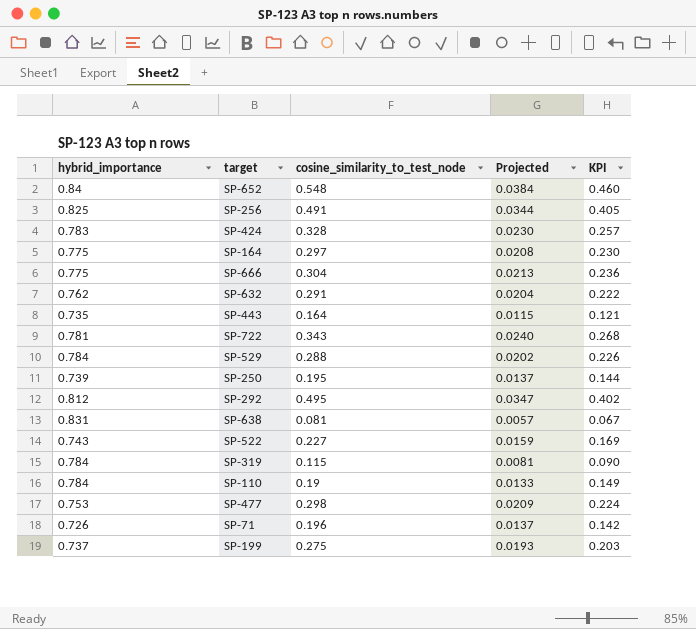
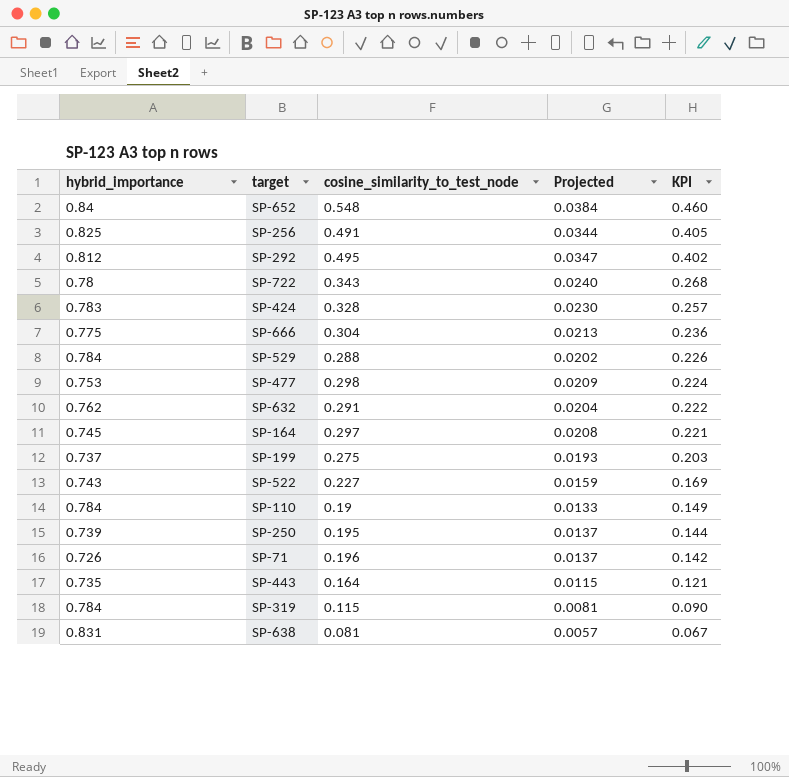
row order: none -> KPI descending
SP-722 | hybrid_importance: 0.781 -> 0.78
SP-164 | hybrid_importance: 0.775 -> 0.745
SP-164 | KPI: 0.230 -> 0.221

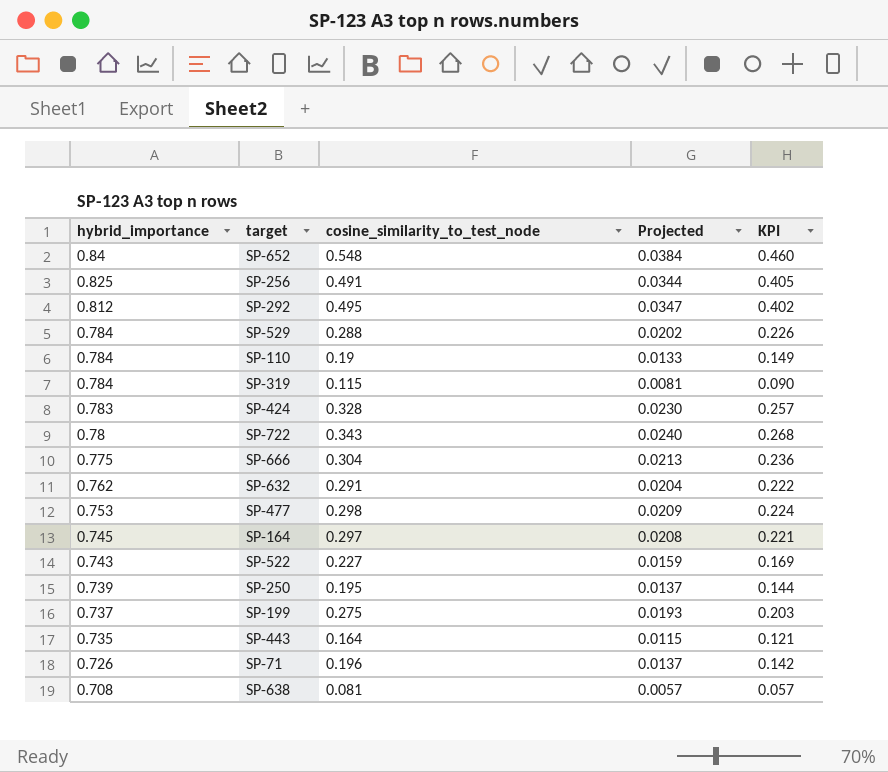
row order: KPI descending -> hybrid_importance descending
SP-638 | hybrid_importance: 0.831 -> 0.708
SP-638 | KPI: 0.067 -> 0.057

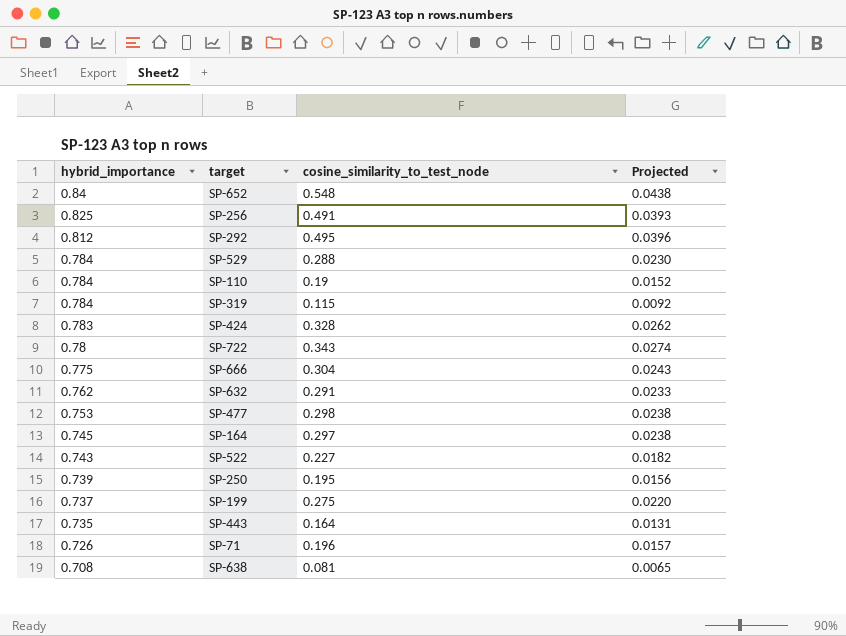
column KPI | formula: [hybrid_importance] * [cosine_similarity_to_test_node] -> none
column Projected | formula: [cosine_similarity_to_test_node] * 0.07 -> [cosine_similarity_to_test_node] * 0.08

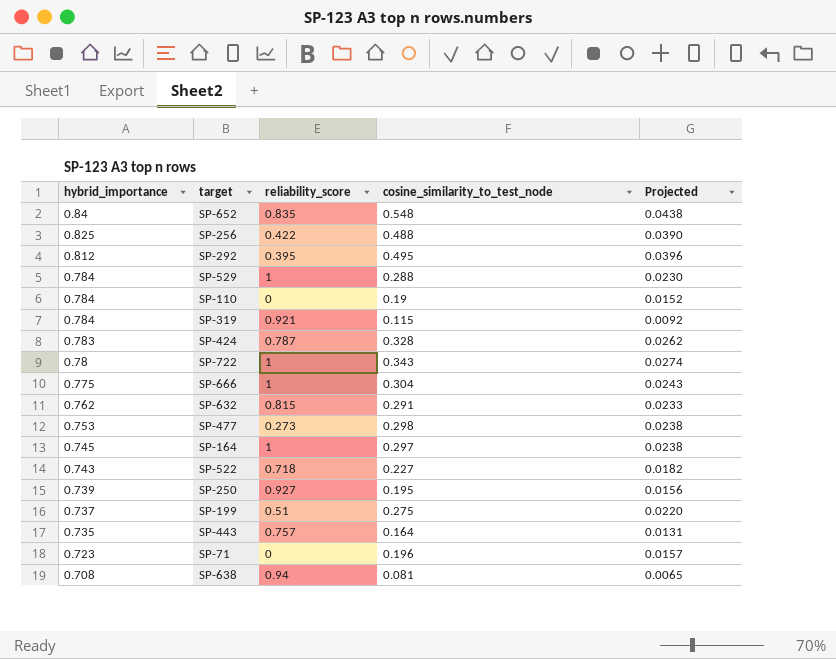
column reliability_score | position: none -> 3
SP-256 | cosine_similarity_to_test_node: 0.491 -> 0.488
SP-256 | Projected: 0.0393 -> 0.0390
SP-71 | hybrid_importance: 0.726 -> 0.723

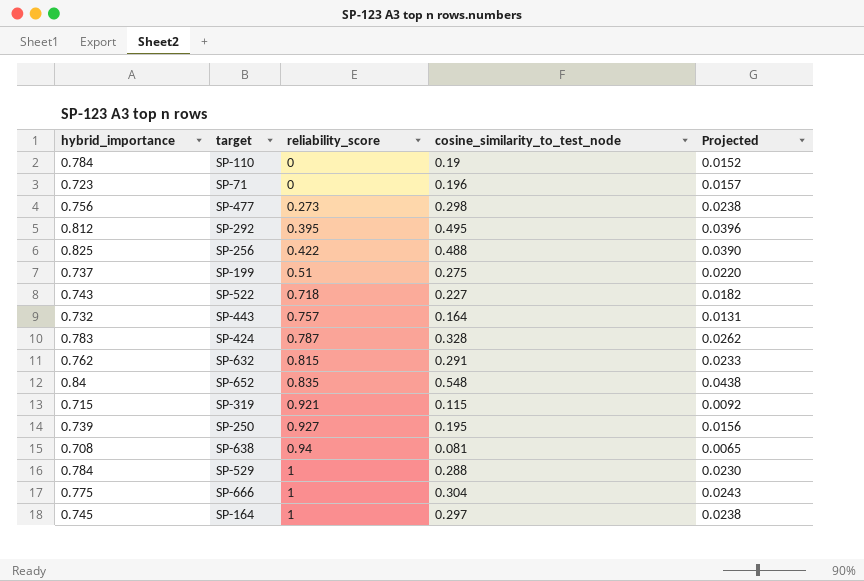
row order: hybrid_importance descending -> reliability_score ascending
row SP-722: 0.78 | 1 | 0.343 | 0.0274 -> none
SP-477 | hybrid_importance: 0.753 -> 0.756
SP-443 | hybrid_importance: 0.735 -> 0.732
SP-319 | hybrid_importance: 0.784 -> 0.715

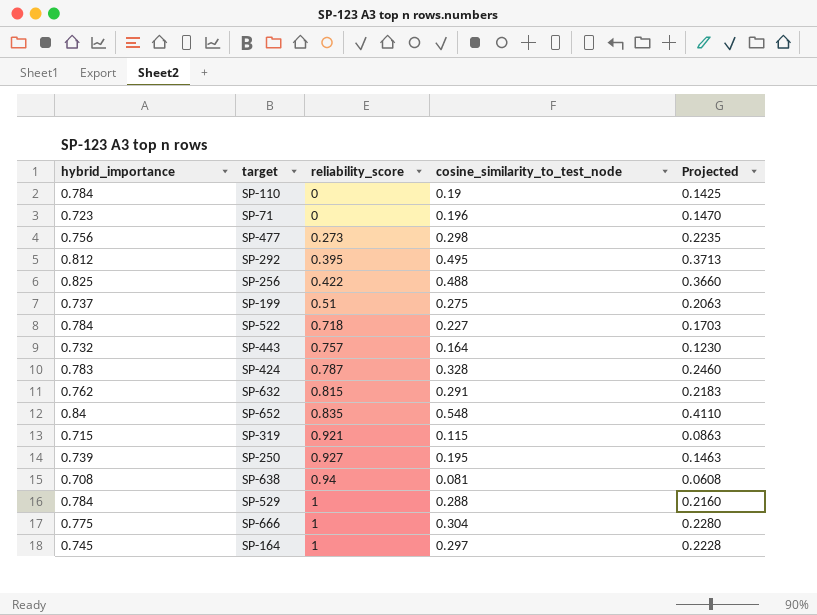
column Projected | formula: [cosine_similarity_to_test_node] * 0.08 -> [cosine_similarity_to_test_node] * 0.75
SP-522 | hybrid_importance: 0.743 -> 0.784

